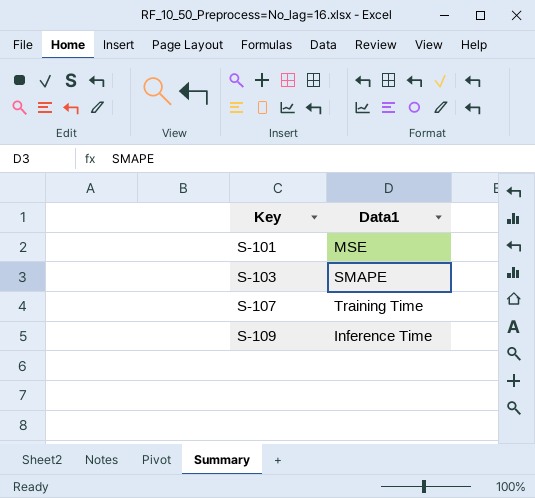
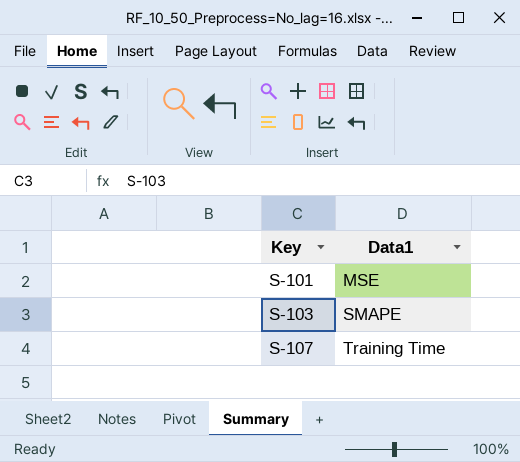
row S-109: Inference Time -> none

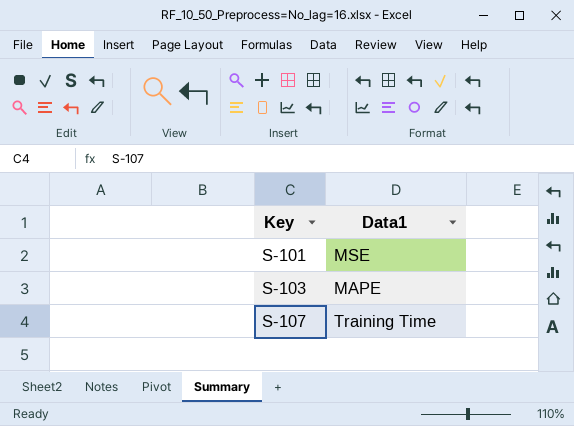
S-103 | Data1: SMAPE -> MAPE

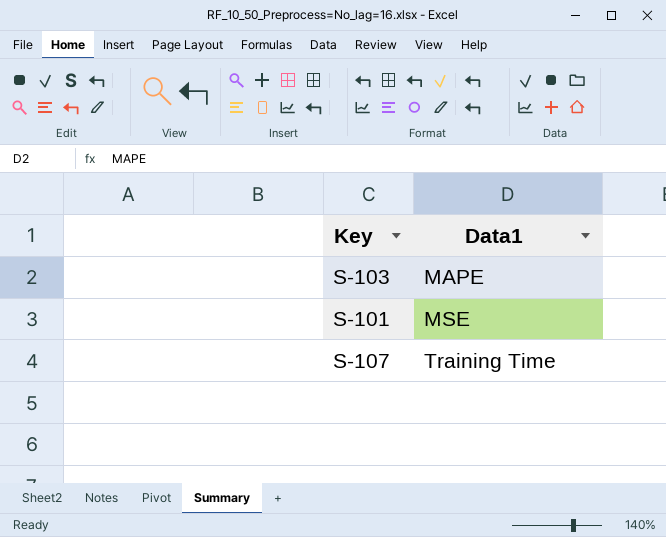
row order: Key ascending -> Data1 ascending

